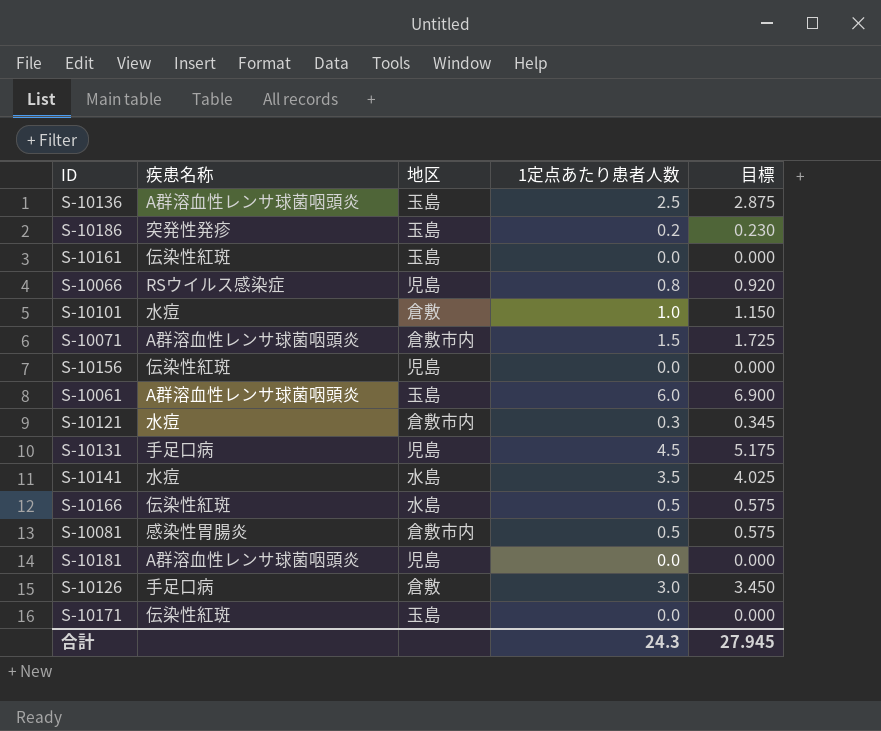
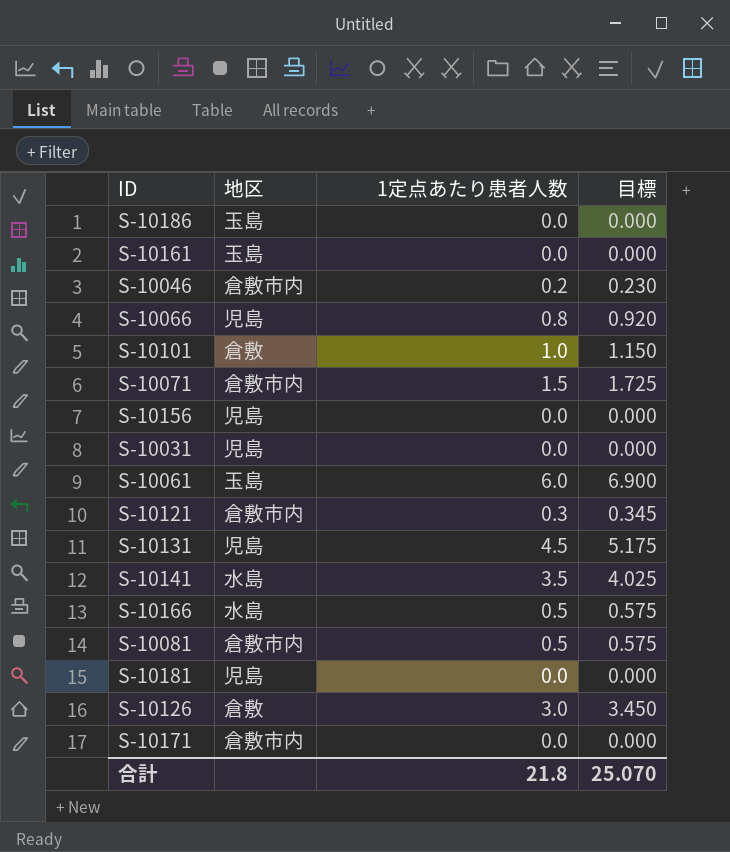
column 疾患名称 | position: 2 -> none
row S-10136: A群溶血性レンサ球菌咽頭炎 | 玉島 | 2.5 | 2.875 -> none
S-10186 | 1定点あたり患者人数: 0.2 -> 0.0
S-10186 | 目標: 0.230 -> 0.000
row S-10046: none -> 倉敷市内 | 0.2 | 0.230
row S-10031: none -> 児島 | 0.0 | 0.000
S-10171 | 地区: 玉島 -> 倉敷市内
合計 | 1定点あたり患者人数: 24.3 -> 21.8
合計 | 目標: 27.945 -> 25.070

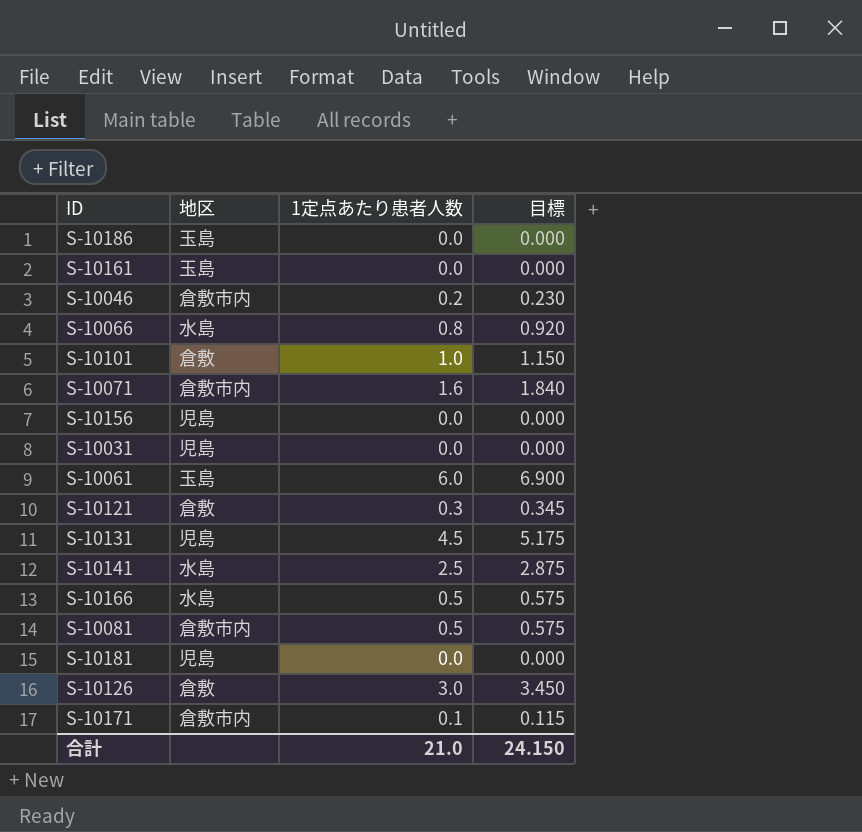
S-10066 | 地区: 児島 -> 水島
S-10071 | 1定点あたり患者人数: 1.5 -> 1.6
S-10071 | 目標: 1.725 -> 1.840
S-10121 | 地区: 倉敷市内 -> 倉敷
S-10141 | 1定点あたり患者人数: 3.5 -> 2.5
S-10141 | 目標: 4.025 -> 2.875
S-10171 | 1定点あたり患者人数: 0.0 -> 0.1
S-10171 | 目標: 0.000 -> 0.115
合計 | 1定点あたり患者人数: 21.8 -> 21.0
合計 | 目標: 25.070 -> 24.150

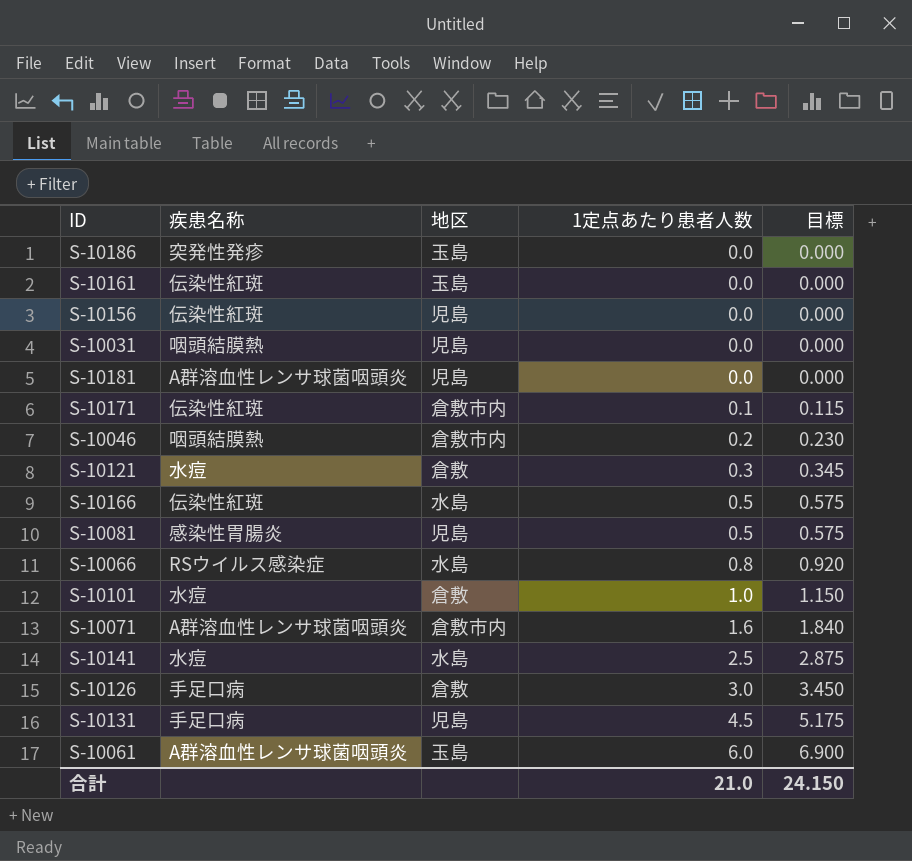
row order: none -> 1定点あたり患者人数 ascending
column 疾患名称 | position: none -> 2
S-10081 | 地区: 倉敷市内 -> 児島

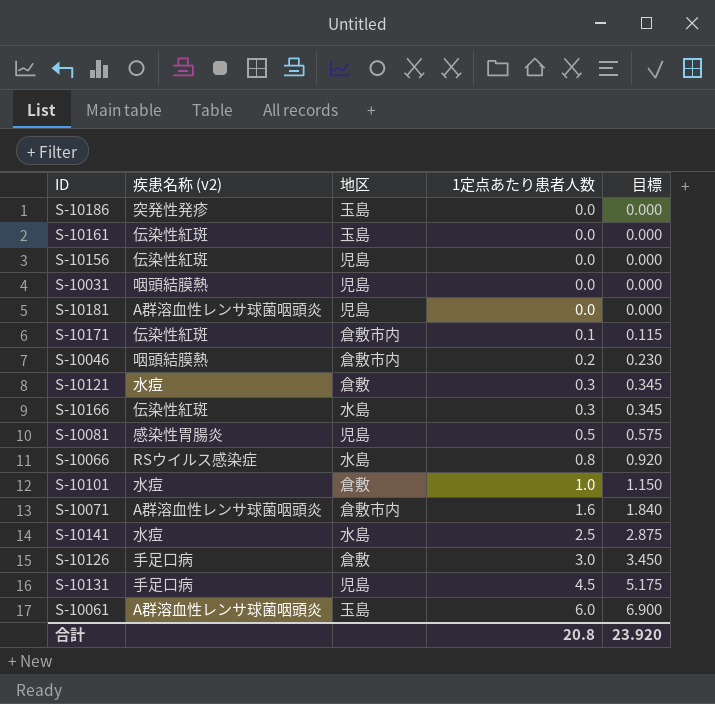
column name: 疾患名称 -> 疾患名称 (v2)
S-10166 | 1定点あたり患者人数: 0.5 -> 0.3
S-10166 | 目標: 0.575 -> 0.345
合計 | 1定点あたり患者人数: 21.0 -> 20.8
合計 | 目標: 24.150 -> 23.920

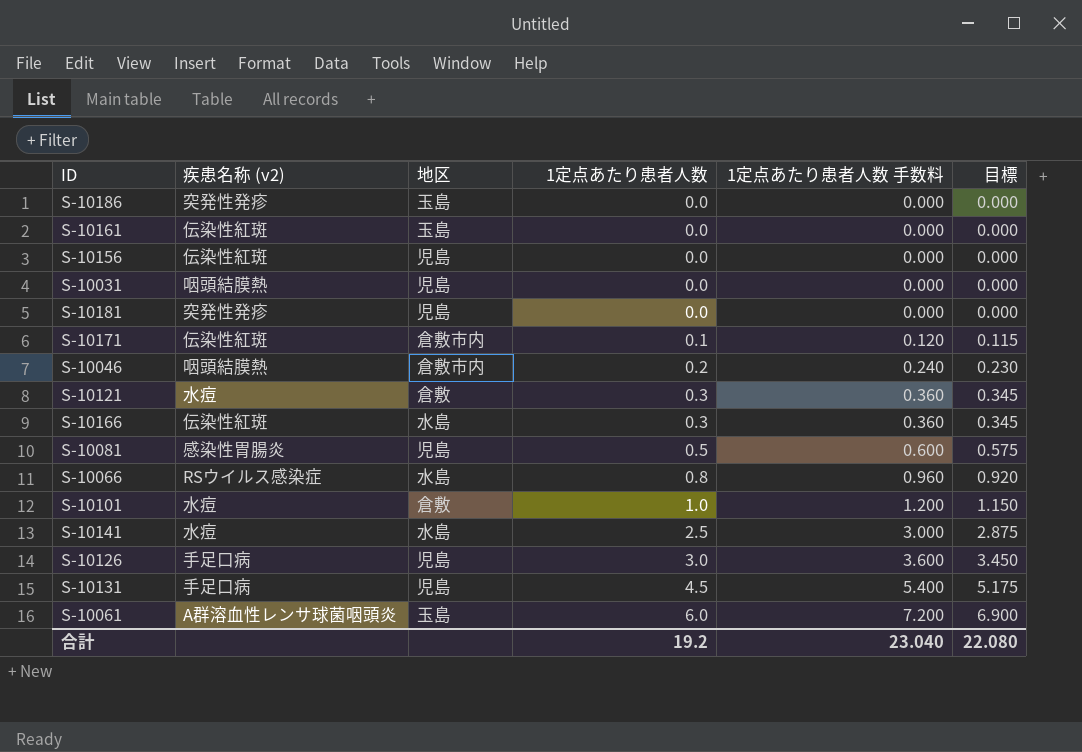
column 1定点あたり患者人数 手数料 | formula: none -> [1定点あたり患者人数] * 1.2
row S-10071: A群溶血性レンサ球菌咽頭炎 | 倉敷市内 | 1.6 | 1.840 -> none
S-10181 | 疾患名称 (v2): A群溶血性レンサ球菌咽頭炎 -> 突発性発疹
S-10126 | 地区: 倉敷 -> 児島
合計 | 1定点あたり患者人数: 20.8 -> 19.2
合計 | 目標: 23.920 -> 22.080

